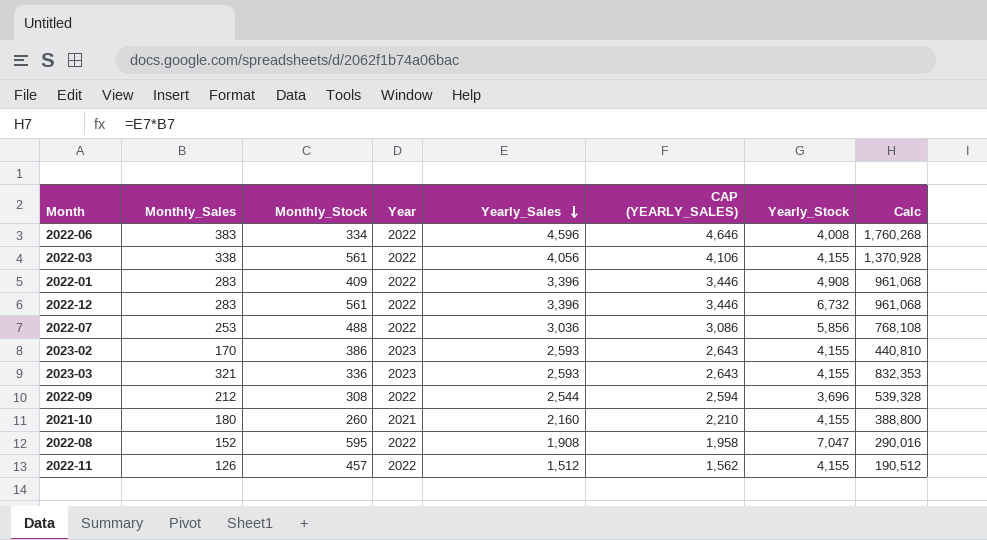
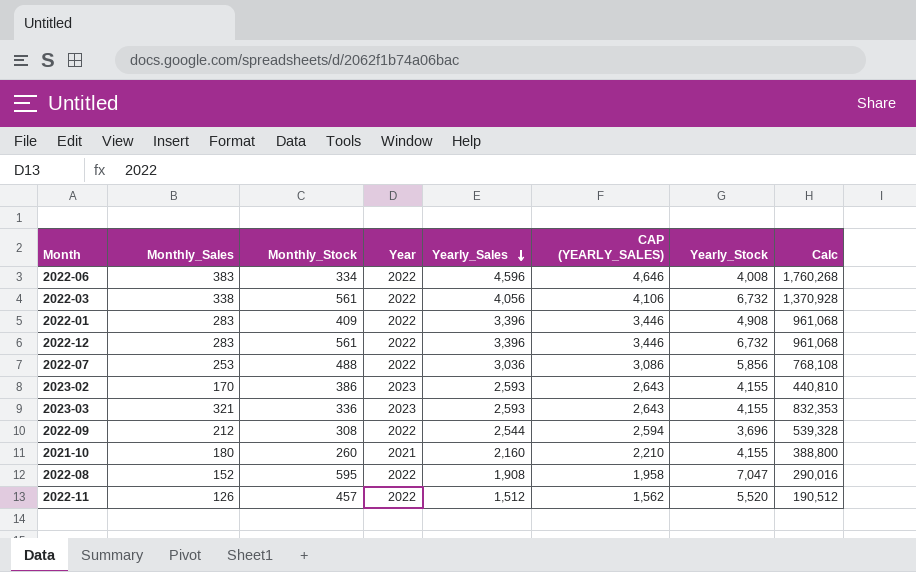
2022-03 | Yearly_Stock: 4,155 -> 6,732
2022-11 | Yearly_Stock: 4,155 -> 5,520

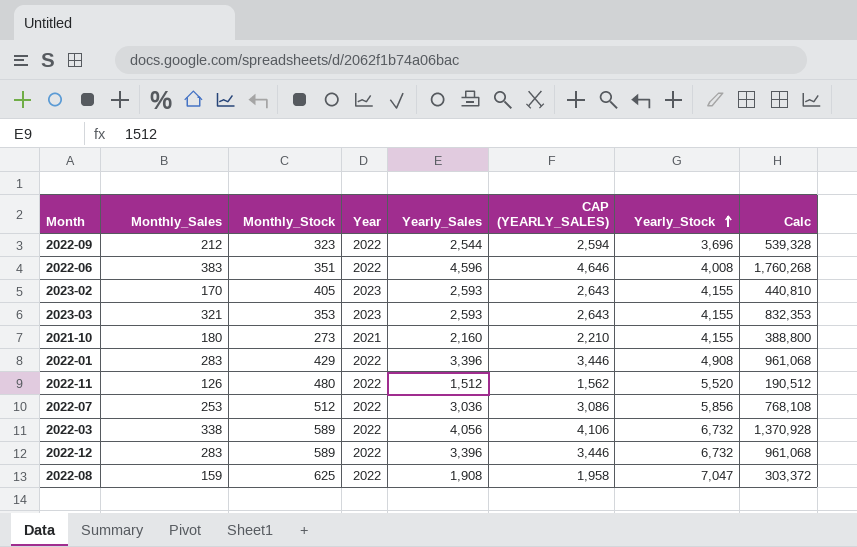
row order: Yearly_Sales descending -> Yearly_Stock ascending
2022-09 | Monthly_Stock: 308 -> 323
2022-06 | Monthly_Stock: 334 -> 351
2023-02 | Monthly_Stock: 386 -> 405
2023-03 | Monthly_Stock: 336 -> 353
2021-10 | Monthly_Stock: 260 -> 273
2022-01 | Monthly_Stock: 409 -> 429
2022-11 | Monthly_Stock: 457 -> 480
2022-07 | Monthly_Stock: 488 -> 512
2022-03 | Monthly_Stock: 561 -> 589
2022-12 | Monthly_Stock: 561 -> 589
2022-08 | Monthly_Sales: 152 -> 159
2022-08 | Monthly_Stock: 595 -> 625
2022-08 | Calc: 290,016 -> 303,372

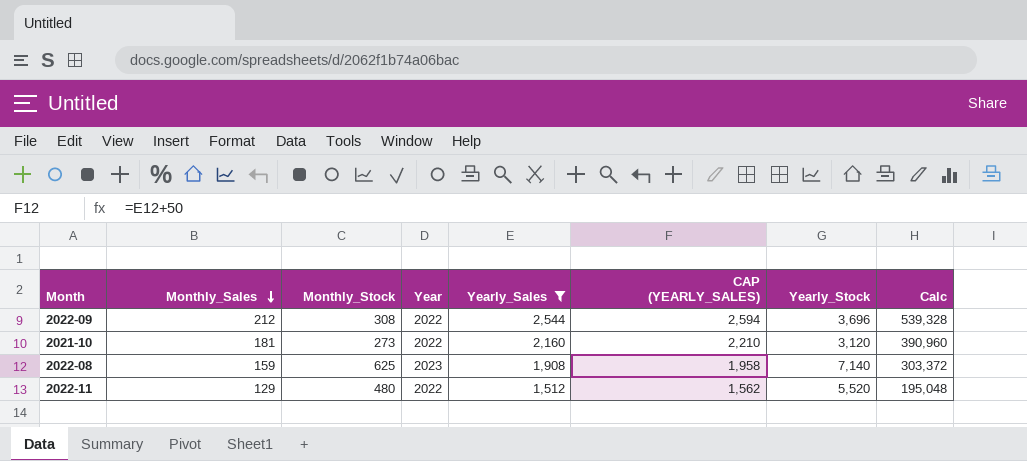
filter: none -> Yearly_Sales <= 2,544
row order: Yearly_Stock ascending -> Monthly_Sales descending
2022-09 | Monthly_Stock: 323 -> 308
2021-10 | Monthly_Sales: 180 -> 181
2021-10 | Year: 2021 -> 2022
2021-10 | Yearly_Stock: 4,155 -> 3,120
2021-10 | Calc: 388,800 -> 390,960
2022-08 | Year: 2022 -> 2023
2022-08 | Yearly_Stock: 7,047 -> 7,140
2022-11 | Monthly_Sales: 126 -> 129
2022-11 | Calc: 190,512 -> 195,048

